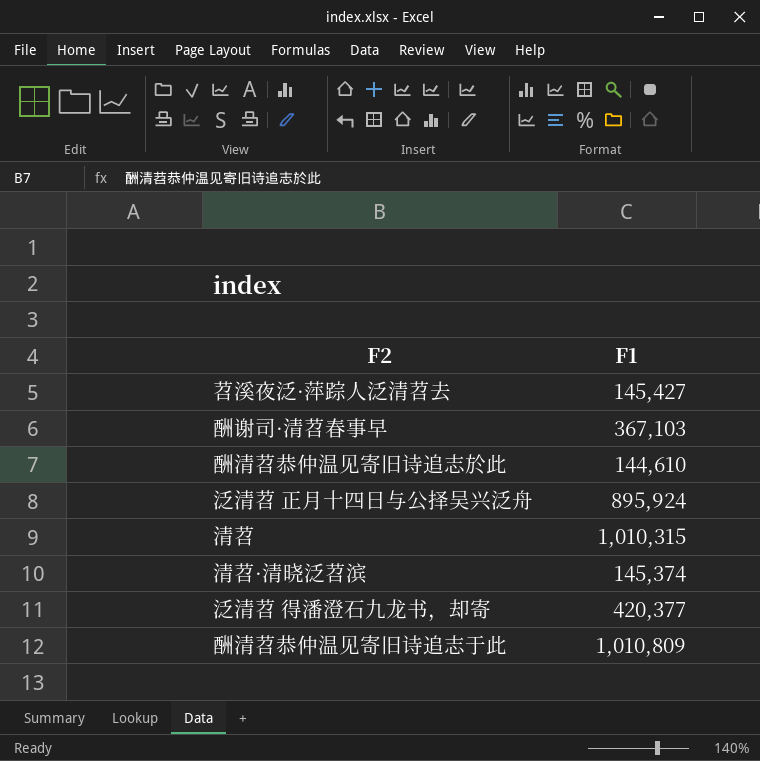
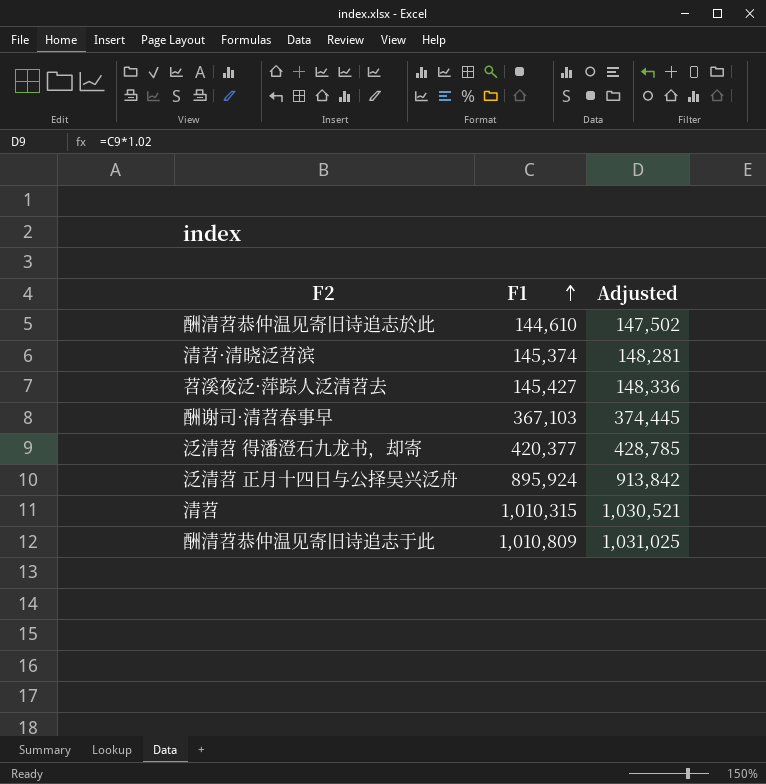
row order: none -> F1 ascending
column Adjusted | formula: none -> [F1] * 1.02

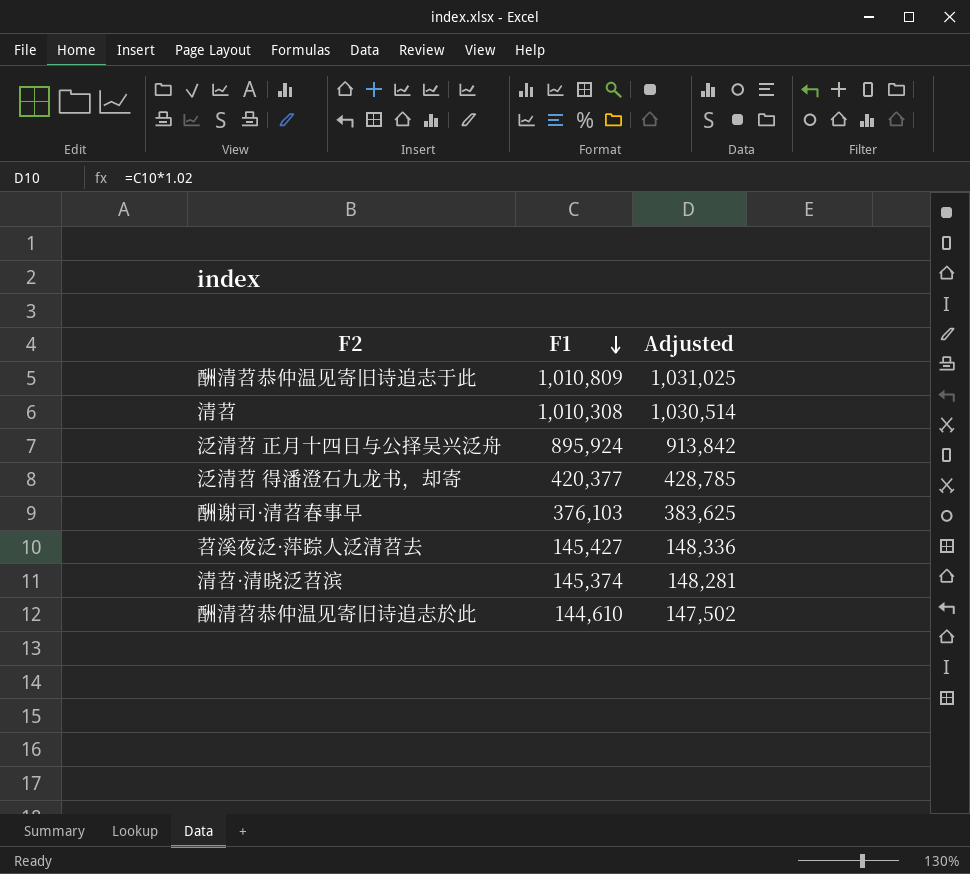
row order: F1 ascending -> F1 descending
清苕 | F1: 1,010,315 -> 1,010,308
清苕 | Adjusted: 1,030,521 -> 1,030,514
酬谢司·清苕春事早 | F1: 367,103 -> 376,103
酬谢司·清苕春事早 | Adjusted: 374,445 -> 383,625

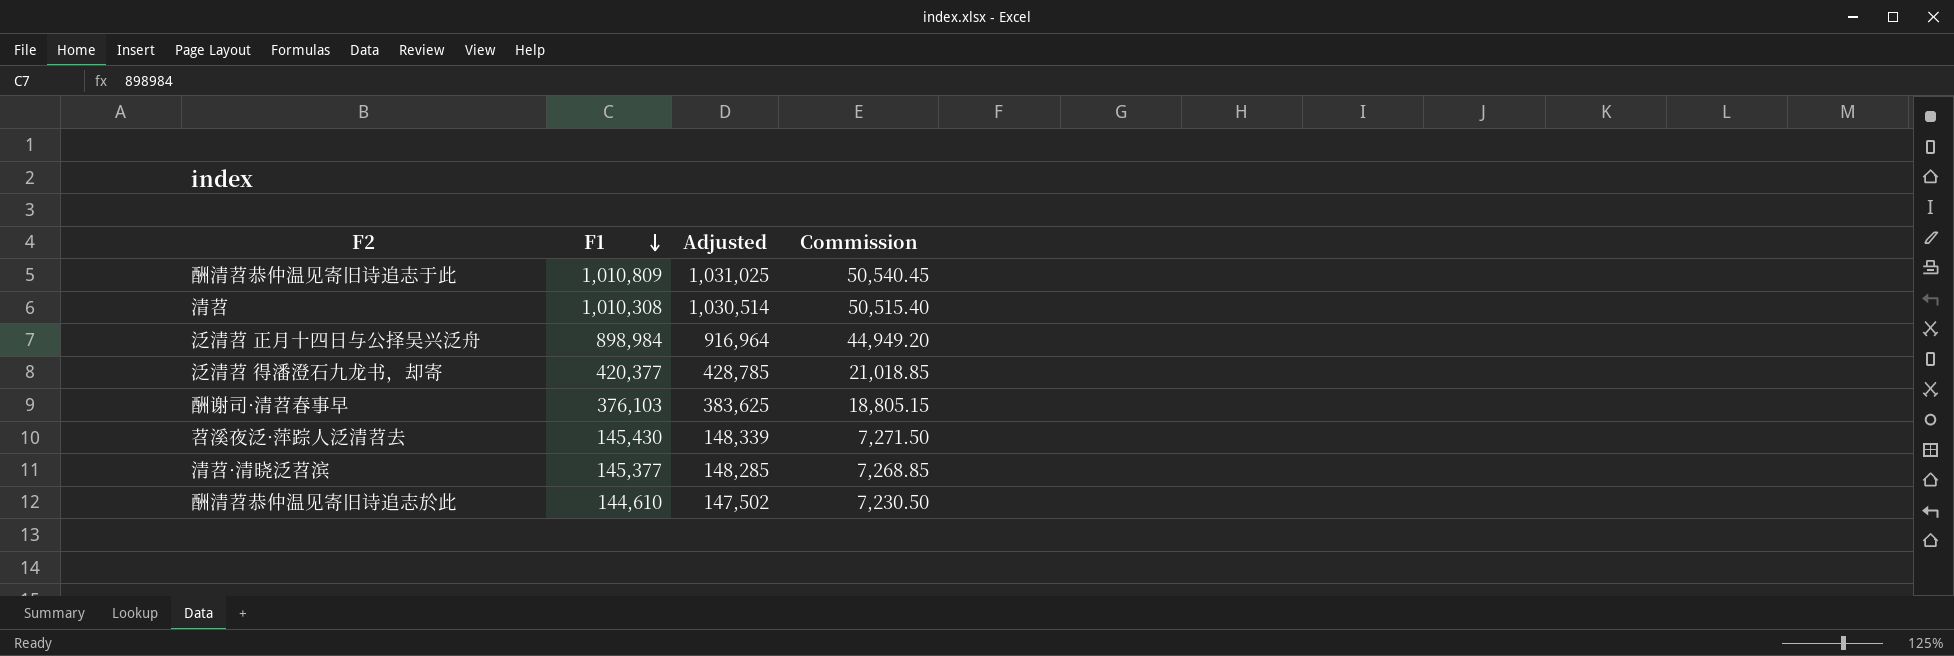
column Commission | formula: none -> [F1] * 0.05
泛清苕 正月十四日与公择吴兴泛舟 | F1: 895,924 -> 898,984
泛清苕 正月十四日与公择吴兴泛舟 | Adjusted: 913,842 -> 916,964
苕溪夜泛·萍踪人泛清苕去 | F1: 145,427 -> 145,430
苕溪夜泛·萍踪人泛清苕去 | Adjusted: 148,336 -> 148,339
清苕·清晓泛苕滨 | F1: 145,374 -> 145,377
清苕·清晓泛苕滨 | Adjusted: 148,281 -> 148,285

